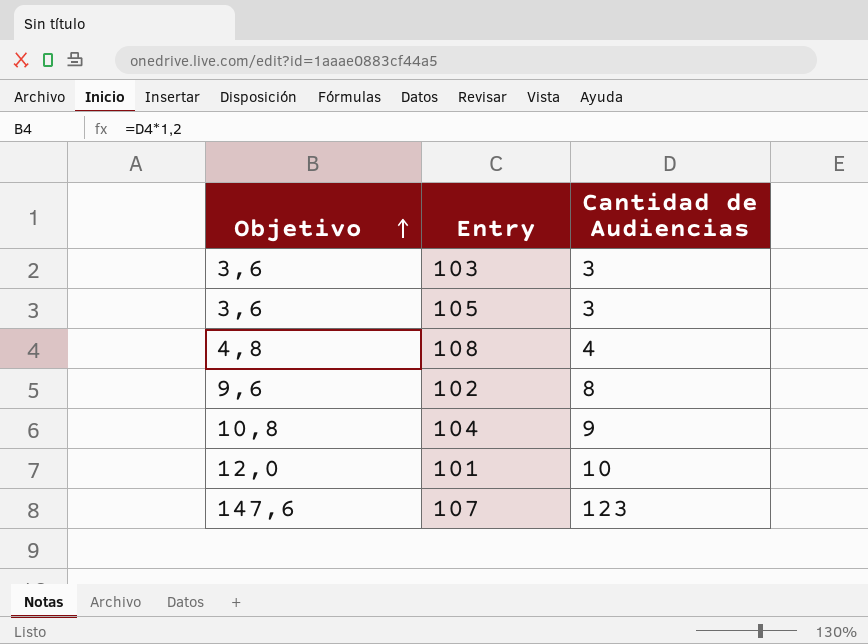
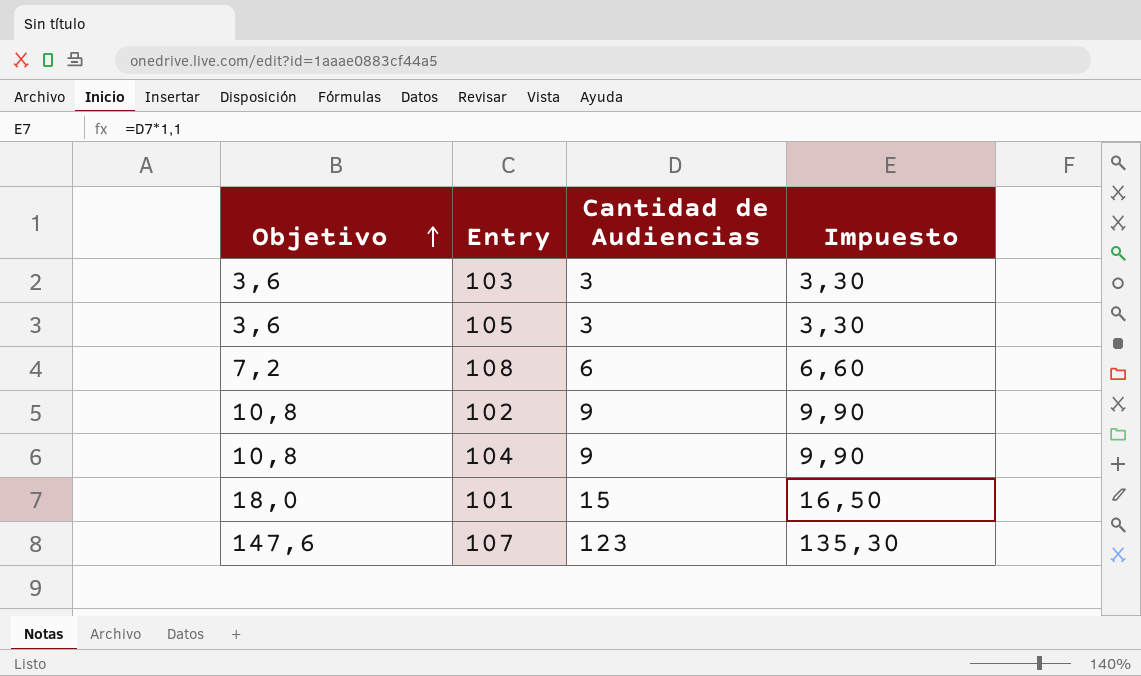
column Impuesto | formula: none -> [Cantidad de Audiencias] * 1,1
108 | Objetivo: 4,8 -> 7,2
108 | Cantidad de Audiencias: 4 -> 6
102 | Objetivo: 9,6 -> 10,8
102 | Cantidad de Audiencias: 8 -> 9
101 | Objetivo: 12,0 -> 18,0
101 | Cantidad de Audiencias: 10 -> 15

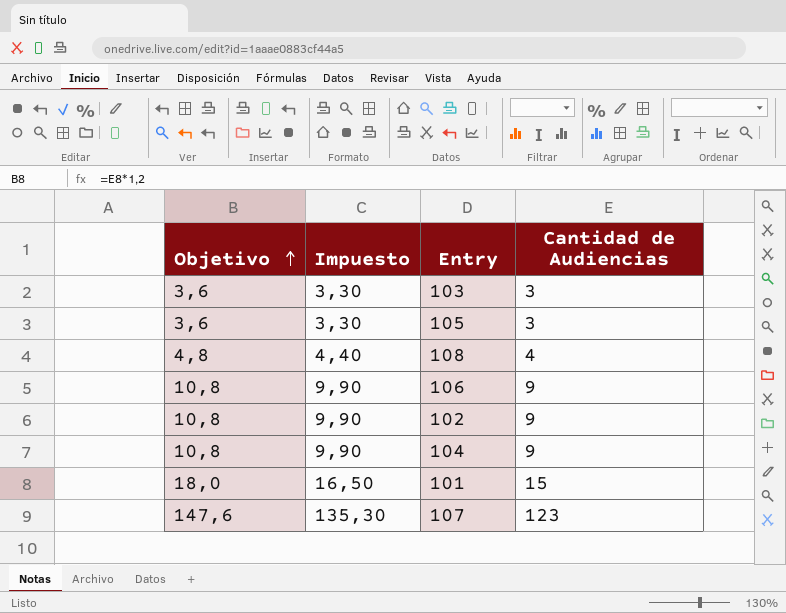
column Impuesto | position: 4 -> 2
108 | Objetivo: 7,2 -> 4,8
108 | Impuesto: 6,60 -> 4,40
108 | Cantidad de Audiencias: 6 -> 4
row 106: none -> 10,8 | 9,90 | 9

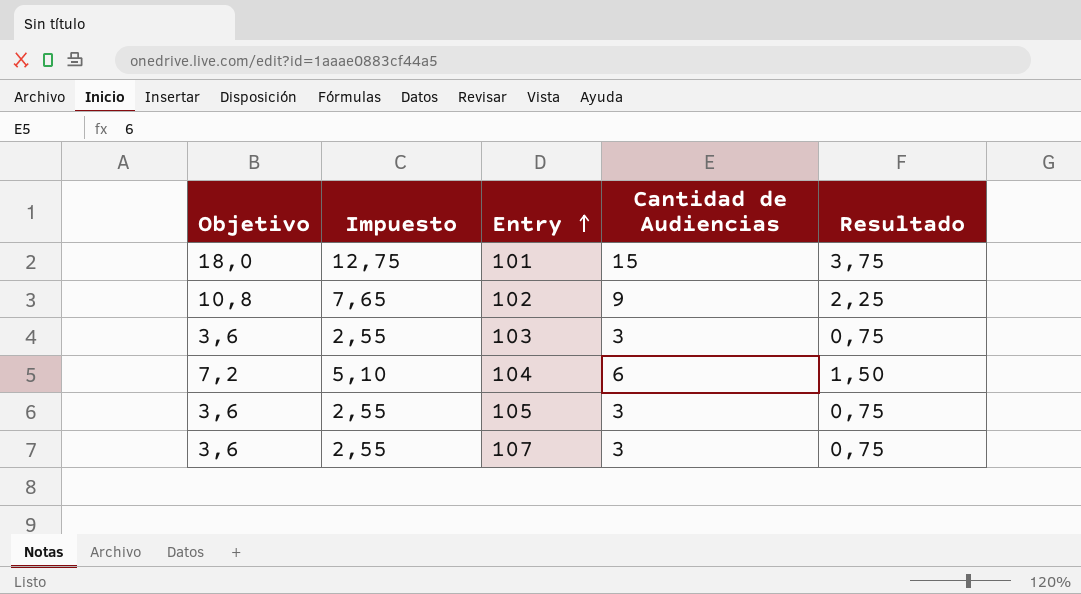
row order: Objetivo ascending -> Entry ascending
column Impuesto | formula: [Cantidad de Audiencias] * 1,1 -> [Cantidad de Audiencias] * 0,85
column Resultado | formula: none -> [Cantidad de Audiencias] * 0,25
row 108: 4,8 | 4,40 | 4 -> none
row 106: 10,8 | 9,90 | 9 -> none
104 | Objetivo: 10,8 -> 7,2
104 | Cantidad de Audiencias: 9 -> 6
107 | Objetivo: 147,6 -> 3,6
107 | Cantidad de Audiencias: 123 -> 3

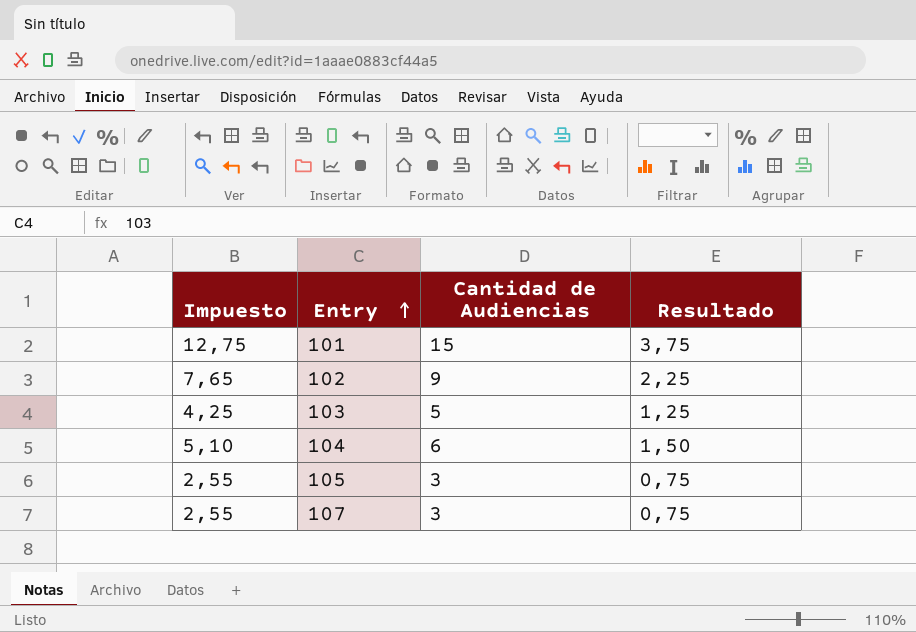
column Objetivo | formula: [Cantidad de Audiencias] * 1,2 -> none
103 | Impuesto: 2,55 -> 4,25
103 | Cantidad de Audiencias: 3 -> 5
103 | Resultado: 0,75 -> 1,25

